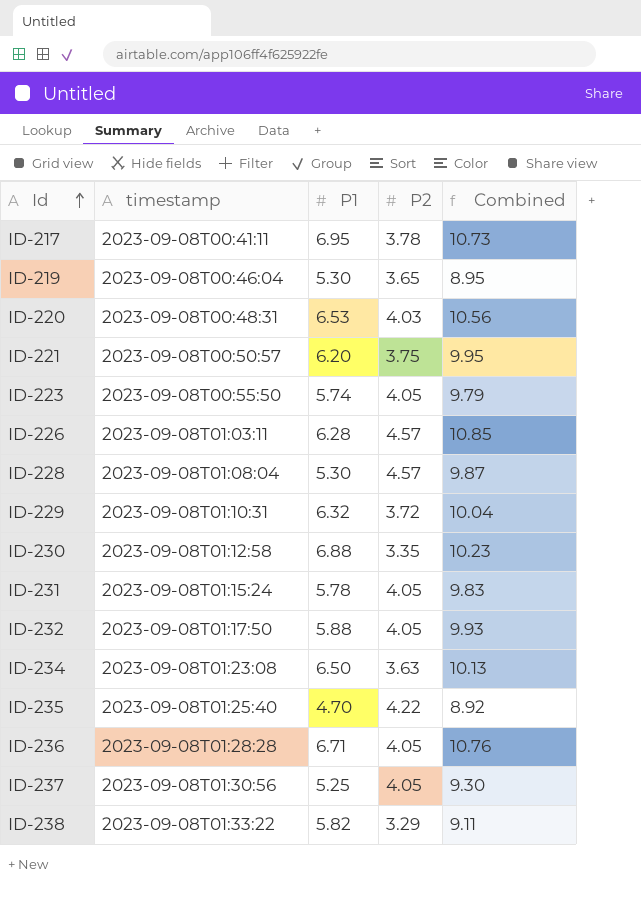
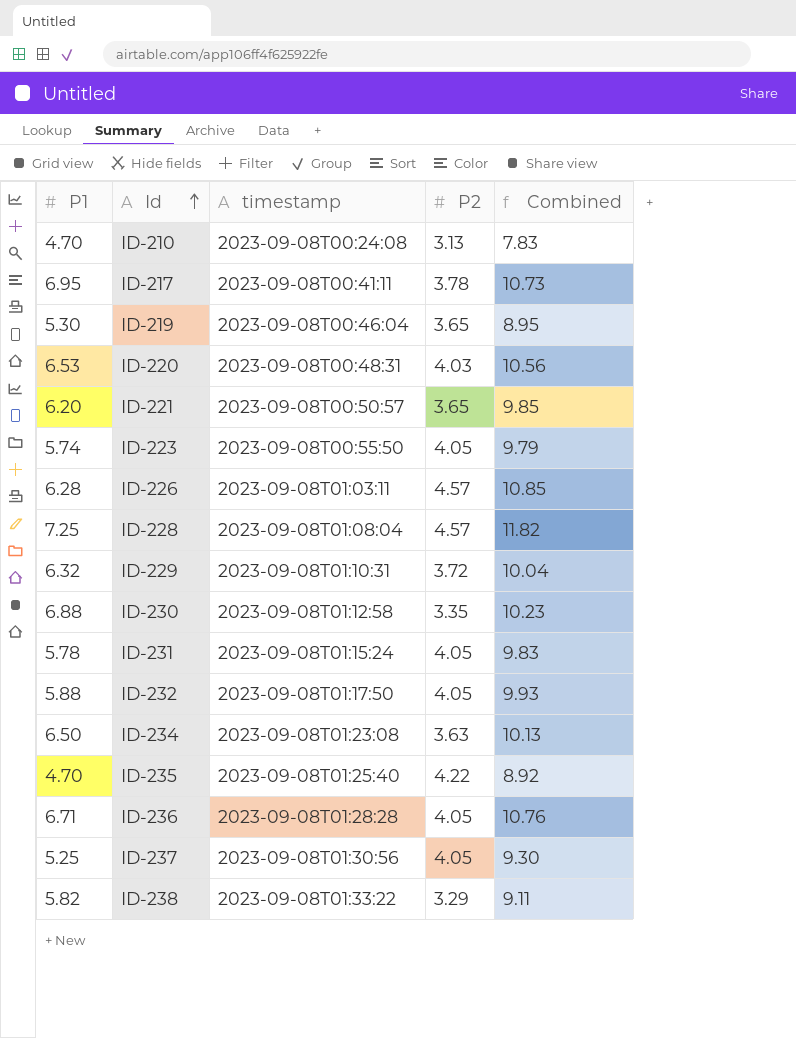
column P1 | position: 3 -> 1
row ID-210: none -> 4.70 | 2023-09-08T00:24:08 | 3.13 | 7.83
ID-221 | P2: 3.75 -> 3.65
ID-221 | Combined: 9.95 -> 9.85
ID-228 | P1: 5.30 -> 7.25
ID-228 | Combined: 9.87 -> 11.82

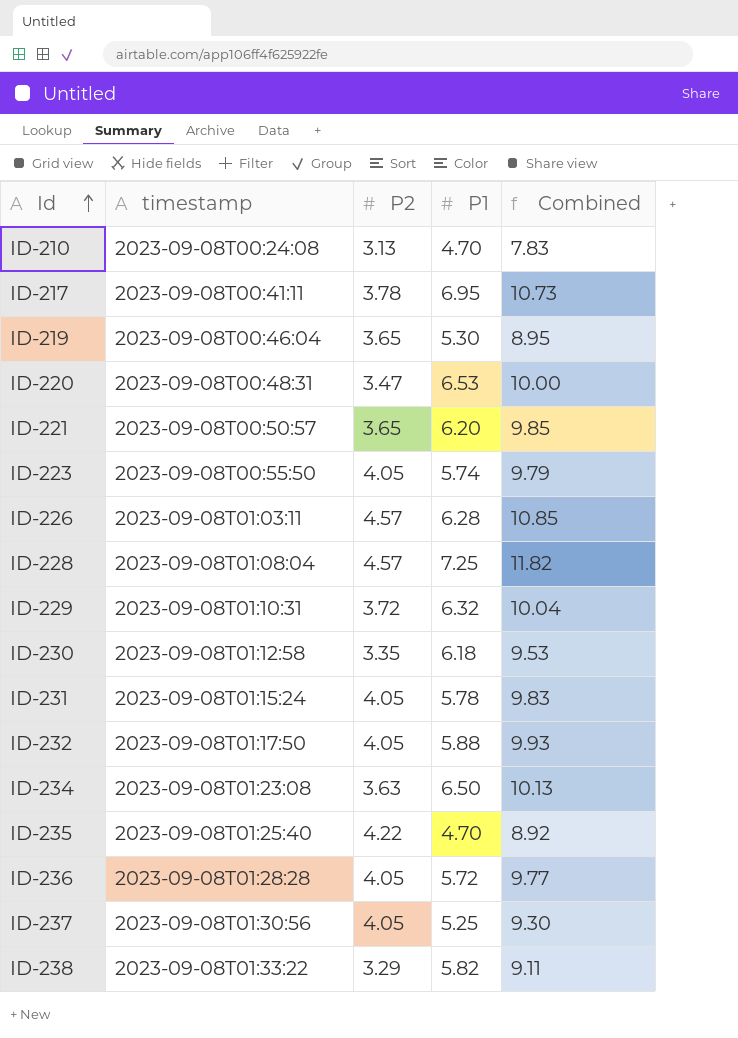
column P1 | position: 1 -> 4
ID-220 | P2: 4.03 -> 3.47
ID-220 | Combined: 10.56 -> 10.00
ID-230 | P1: 6.88 -> 6.18
ID-230 | Combined: 10.23 -> 9.53
ID-236 | P1: 6.71 -> 5.72
ID-236 | Combined: 10.76 -> 9.77

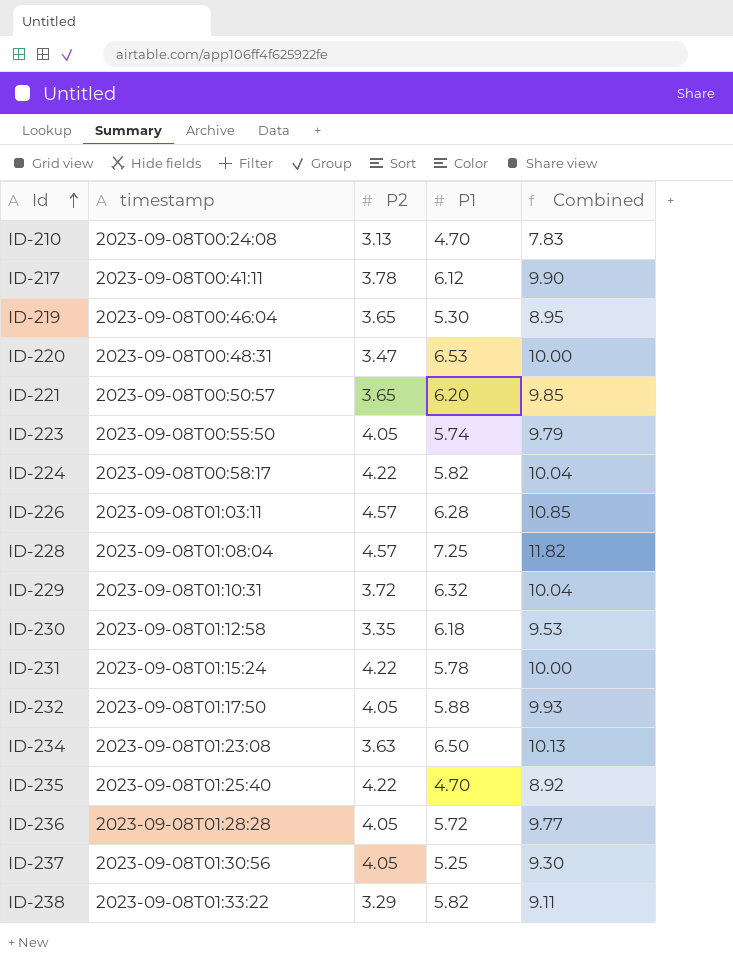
ID-217 | P1: 6.95 -> 6.12
ID-217 | Combined: 10.73 -> 9.90
row ID-224: none -> 2023-09-08T00:58:17 | 4.22 | 5.82 | 10.04
ID-231 | P2: 4.05 -> 4.22
ID-231 | Combined: 9.83 -> 10.00

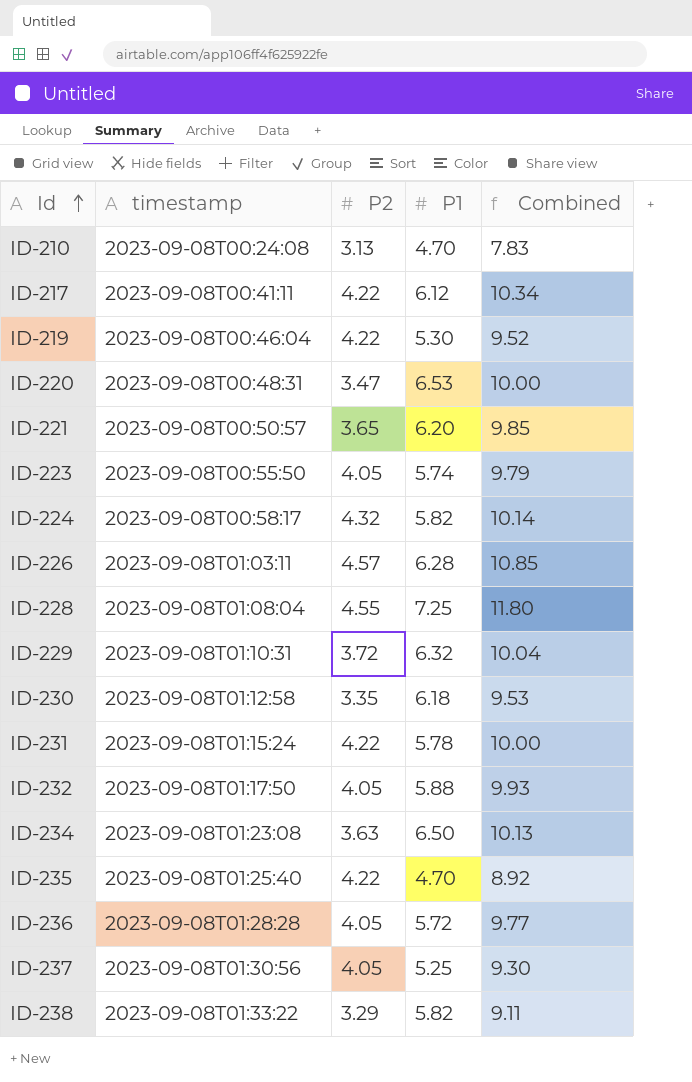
ID-217 | P2: 3.78 -> 4.22
ID-217 | Combined: 9.90 -> 10.34
ID-219 | P2: 3.65 -> 4.22
ID-219 | Combined: 8.95 -> 9.52
ID-224 | P2: 4.22 -> 4.32
ID-224 | Combined: 10.04 -> 10.14
ID-228 | P2: 4.57 -> 4.55
ID-228 | Combined: 11.82 -> 11.80

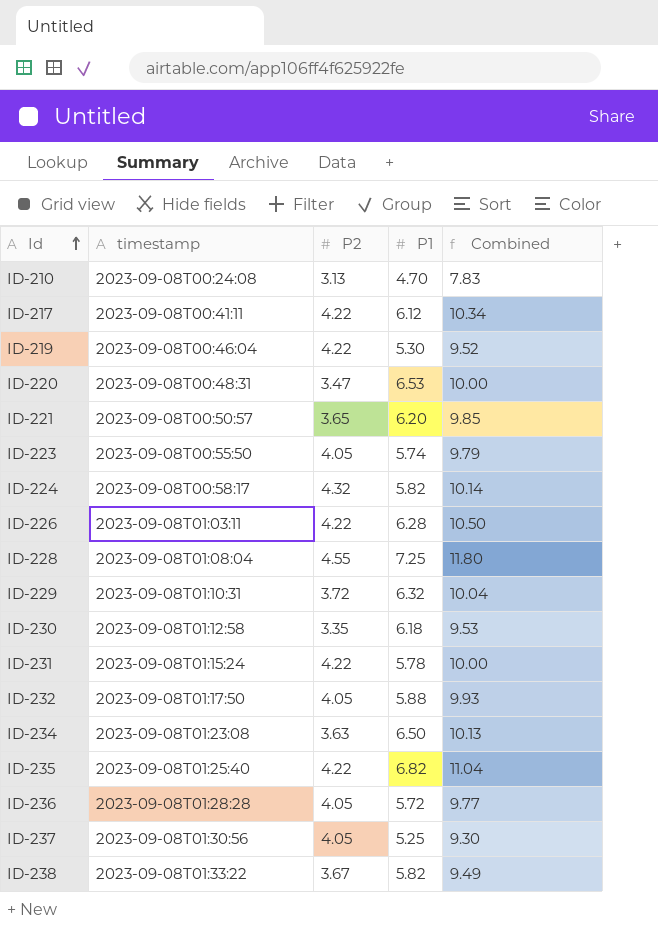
ID-226 | P2: 4.57 -> 4.22
ID-226 | Combined: 10.85 -> 10.50
ID-235 | P1: 4.70 -> 6.82
ID-235 | Combined: 8.92 -> 11.04
ID-238 | P2: 3.29 -> 3.67
ID-238 | Combined: 9.11 -> 9.49

